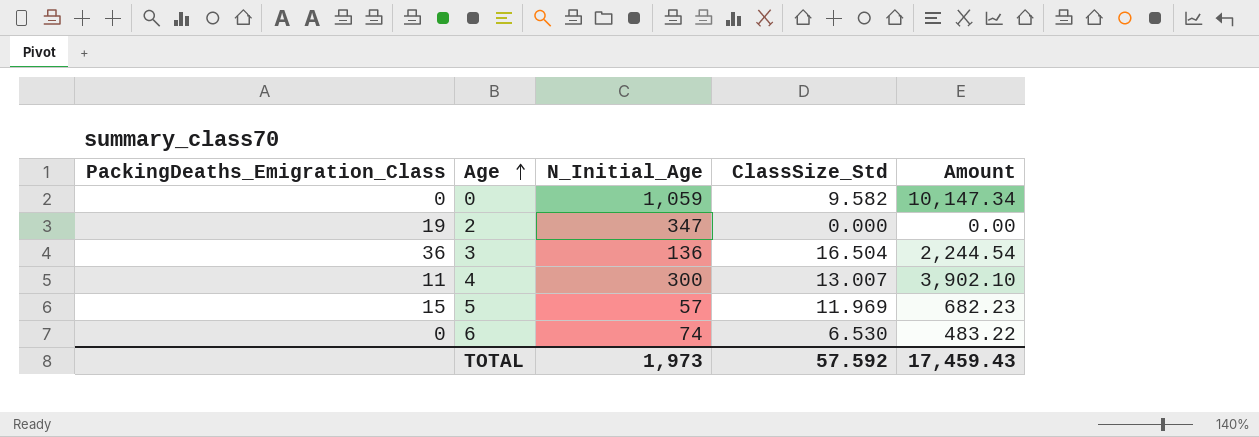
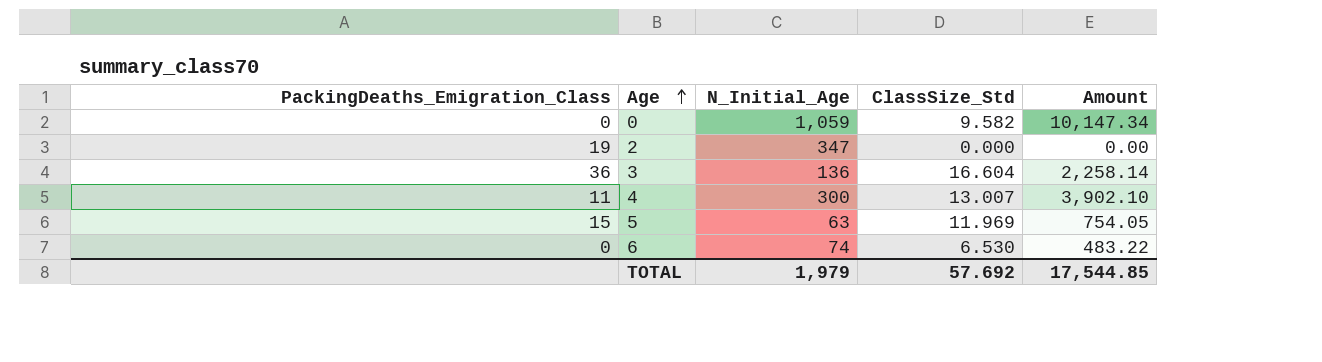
3 | ClassSize_Std: 16.504 -> 16.604
3 | Amount: 2,244.54 -> 2,258.14
5 | N_Initial_Age: 57 -> 63
5 | Amount: 682.23 -> 754.05
TOTAL | N_Initial_Age: 1,973 -> 1,979
TOTAL | ClassSize_Std: 57.592 -> 57.692
TOTAL | Amount: 17,459.43 -> 17,544.85

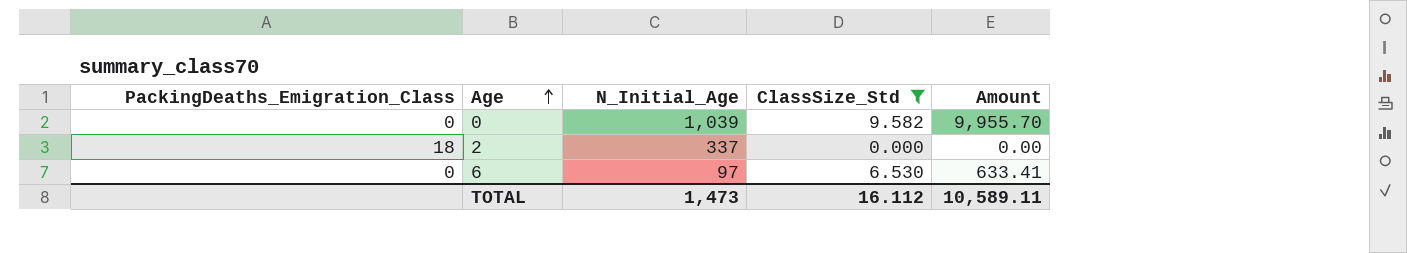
filter: none -> ClassSize_Std <= 9.582
0 | N_Initial_Age: 1,059 -> 1,039
0 | Amount: 10,147.34 -> 9,955.70
2 | PackingDeaths_Emigration_Class: 19 -> 18
2 | N_Initial_Age: 347 -> 337
6 | N_Initial_Age: 74 -> 97
6 | Amount: 483.22 -> 633.41
TOTAL | N_Initial_Age: 1,979 -> 1,473
TOTAL | ClassSize_Std: 57.692 -> 16.112
TOTAL | Amount: 17,544.85 -> 10,589.11

